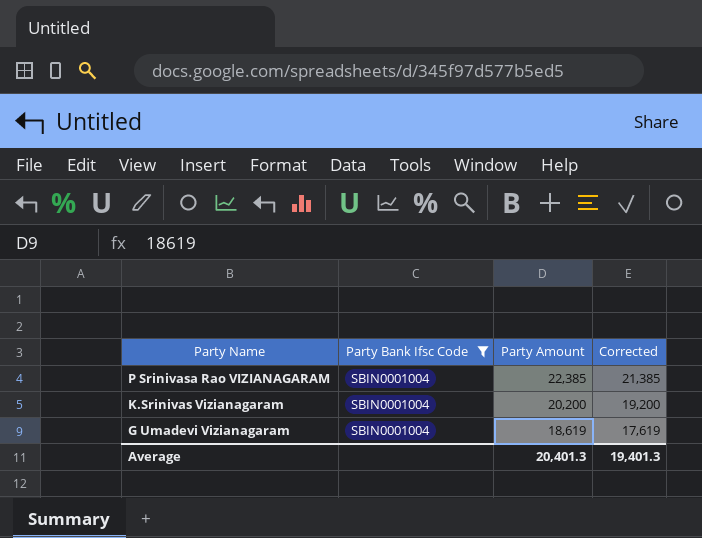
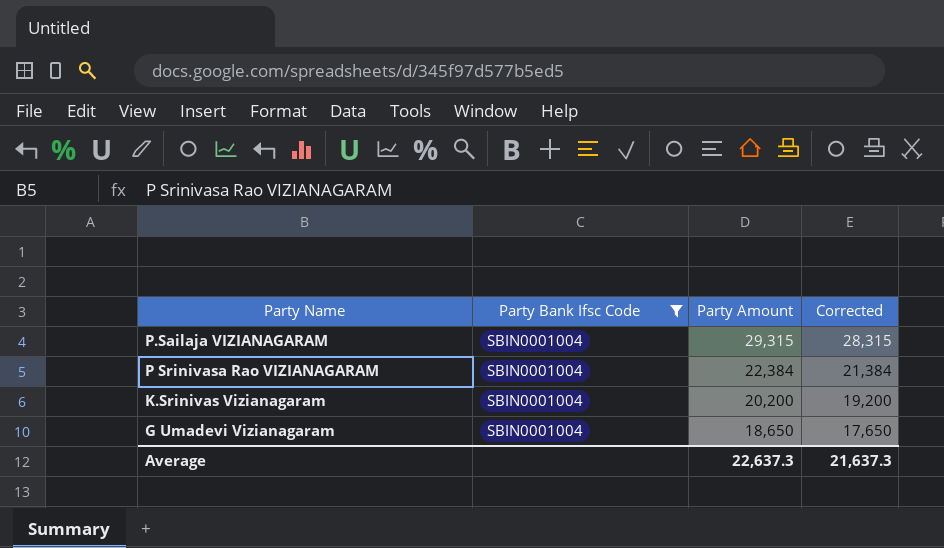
row P.Sailaja VIZIANAGARAM: none -> SBIN0001004 | 29,315 | 28,315
P Srinivasa Rao VIZIANAGARAM | Party Amount: 22,385 -> 22,384
P Srinivasa Rao VIZIANAGARAM | Corrected: 21,385 -> 21,384
G Umadevi Vizianagaram | Party Amount: 18,619 -> 18,650
G Umadevi Vizianagaram | Corrected: 17,619 -> 17,650
Average | Party Amount: 20,401.3 -> 22,637.3
Average | Corrected: 19,401.3 -> 21,637.3

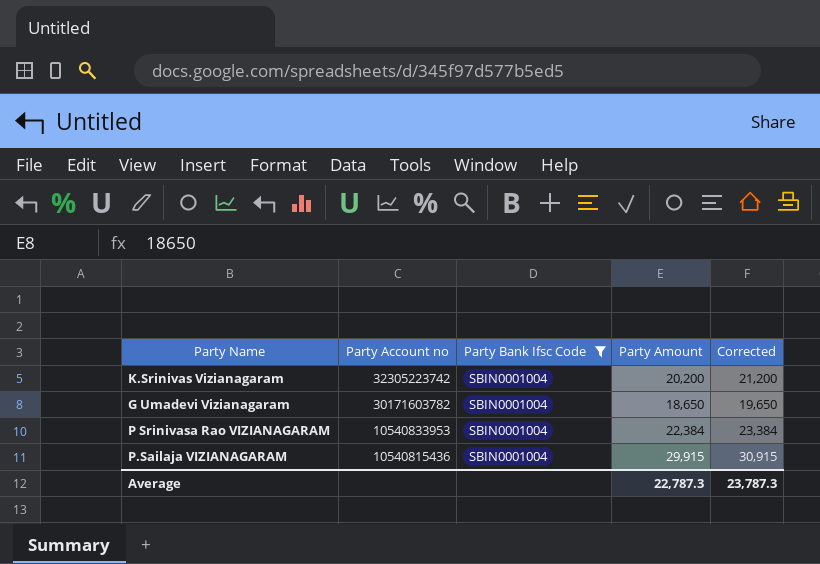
row order: Party Name descending -> Party Account no descending
column Party Account no | position: none -> 2
column Corrected | formula: [Party Amount] - 1000 -> [Party Amount] + 1000
P.Sailaja VIZIANAGARAM | Party Amount: 29,315 -> 29,915
Average | Party Amount: 22,637.3 -> 22,787.3
Average | Corrected: 21,637.3 -> 23,787.3

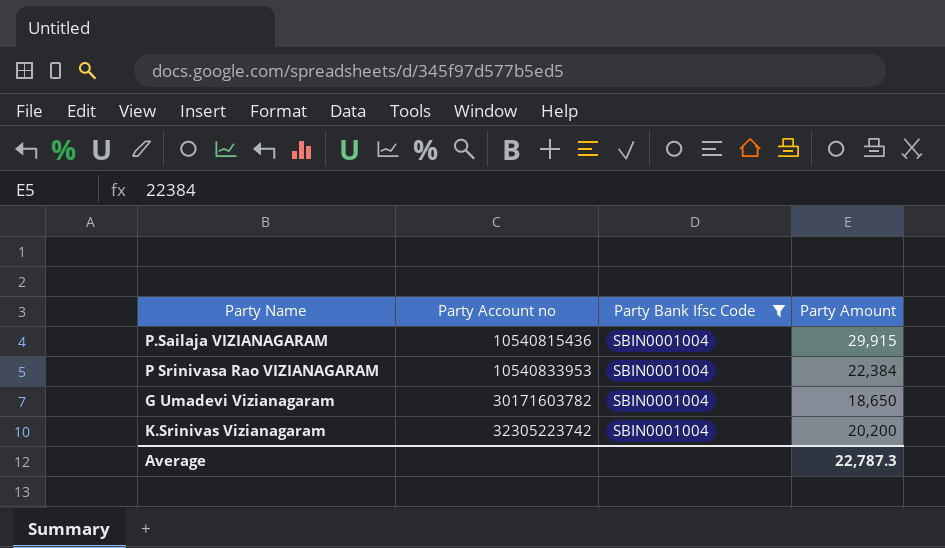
row order: Party Account no descending -> Party Account no ascending
column Corrected | formula: [Party Amount] + 1000 -> none

